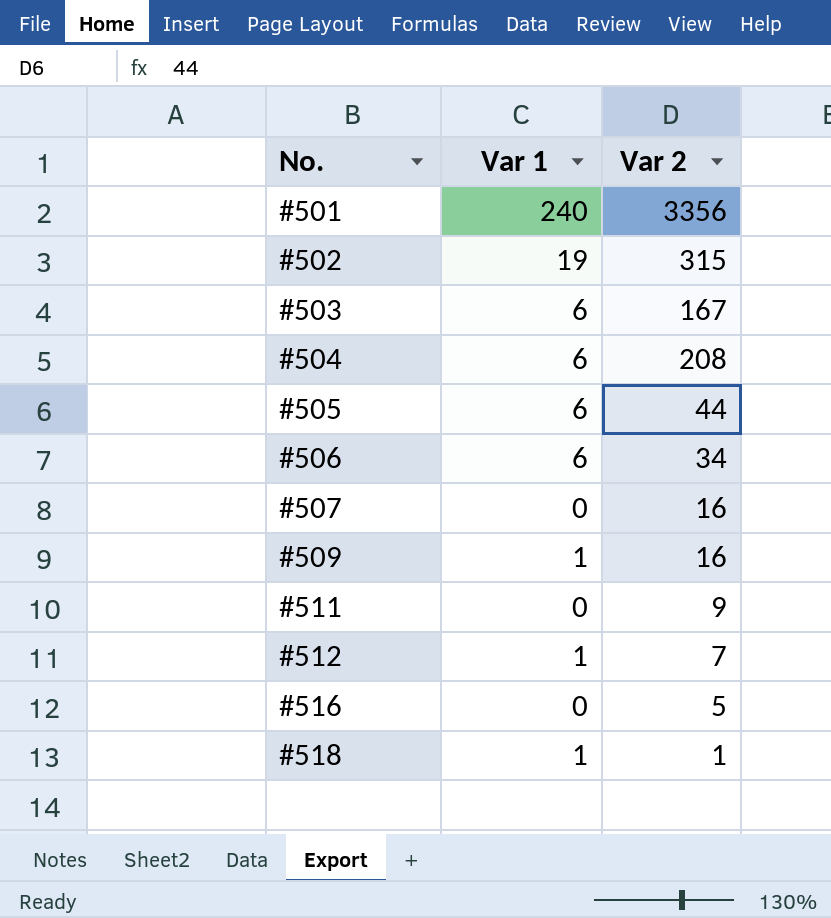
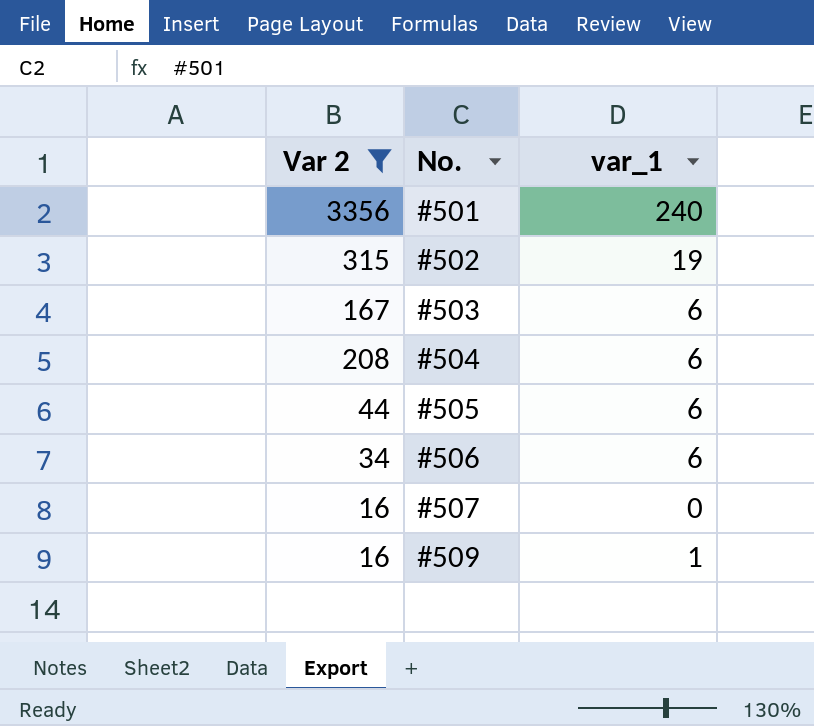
filter: none -> Var 2 >= 16
column Var 2 | position: 3 -> 1
column name: Var 1 -> var_1

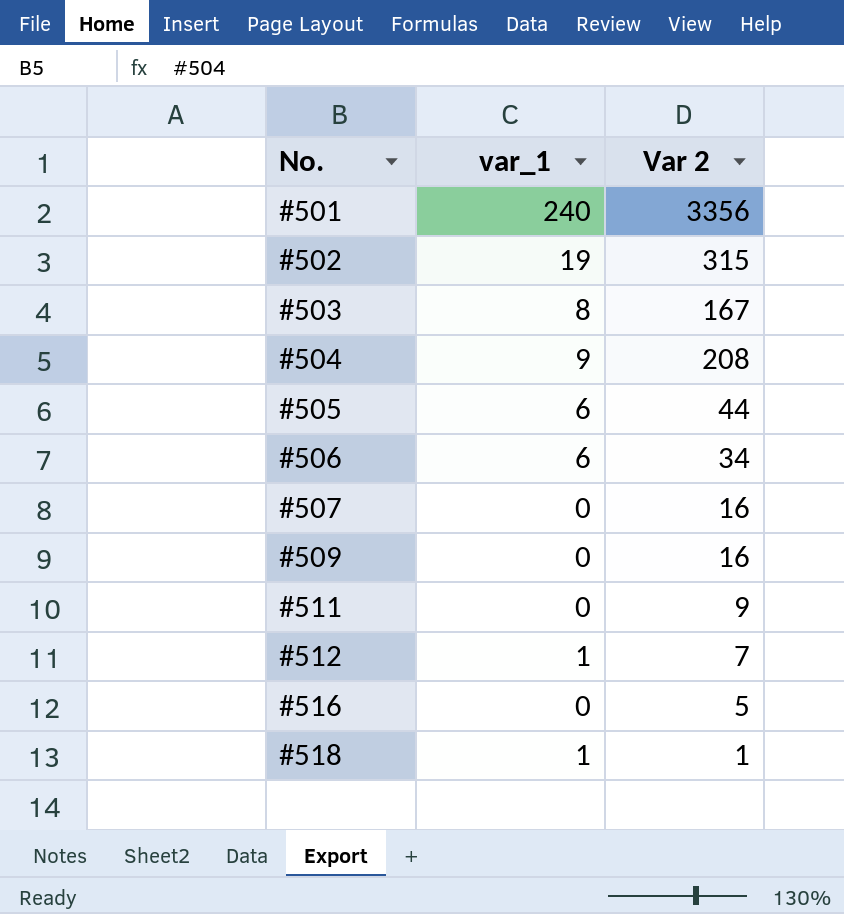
filter: Var 2 >= 16 -> none
column Var 2 | position: 1 -> 3
#503 | var_1: 6 -> 8
#504 | var_1: 6 -> 9
#509 | var_1: 1 -> 0

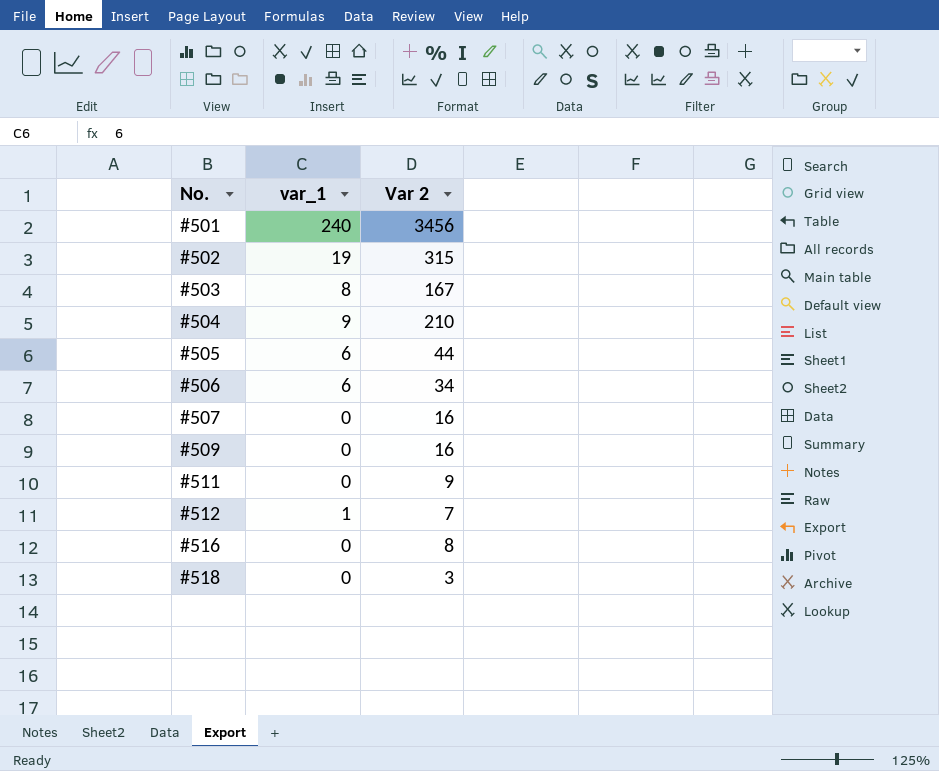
#501 | Var 2: 3356 -> 3456
#504 | Var 2: 208 -> 210
#516 | Var 2: 5 -> 8
#518 | var_1: 1 -> 0
#518 | Var 2: 1 -> 3

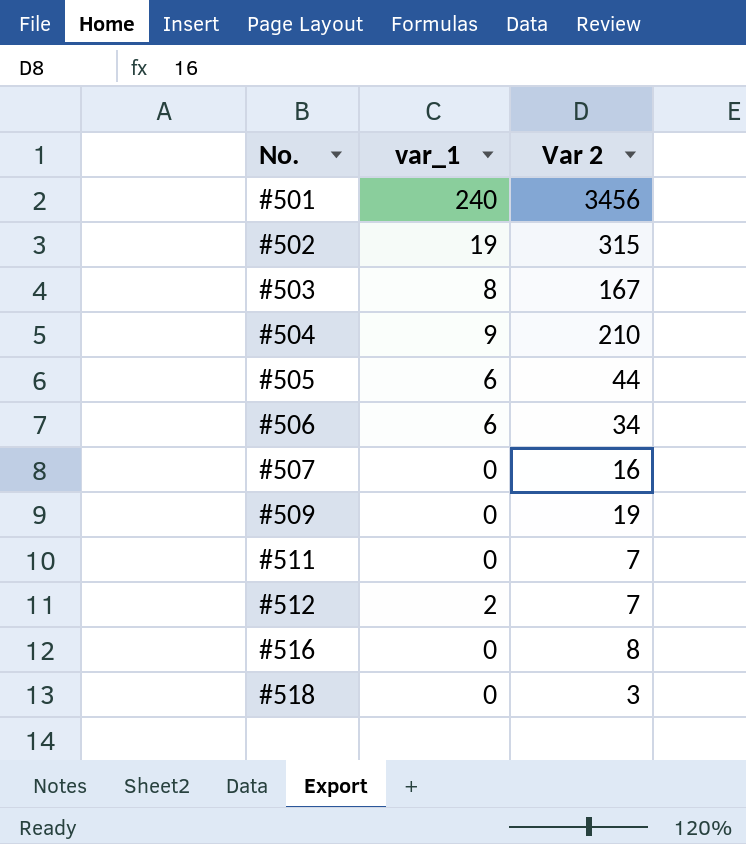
#509 | Var 2: 16 -> 19
#511 | Var 2: 9 -> 7
#512 | var_1: 1 -> 2

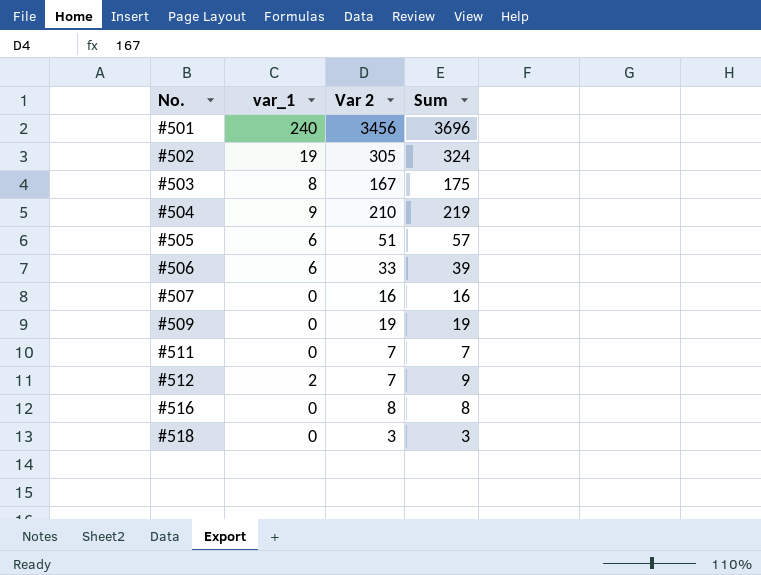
column Sum | formula: none -> [var_1] + [Var 2]
#502 | Var 2: 315 -> 305
#505 | Var 2: 44 -> 51
#506 | Var 2: 34 -> 33

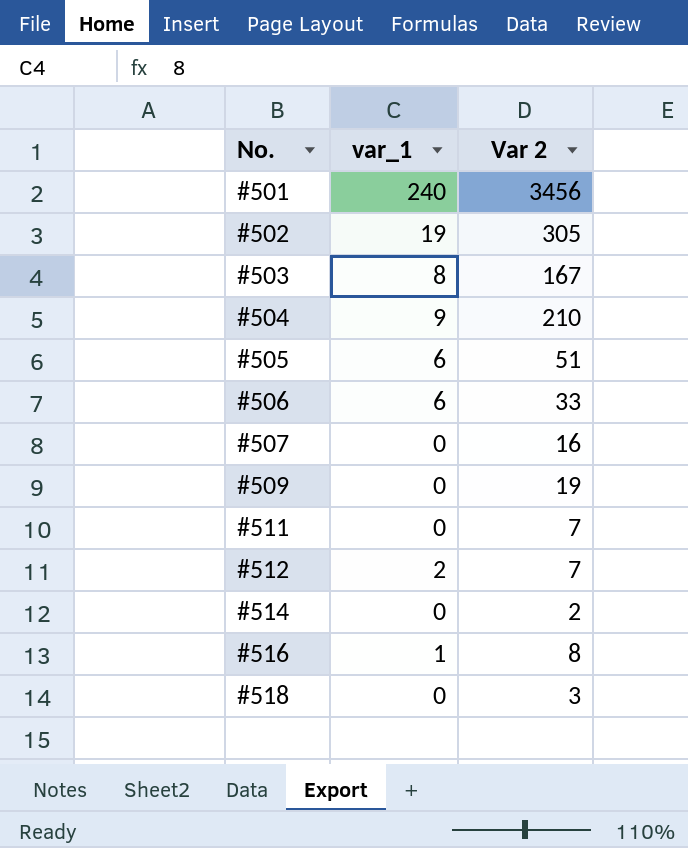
column Sum | formula: [var_1] + [Var 2] -> none
row #514: none -> 0 | 2
#516 | var_1: 0 -> 1

